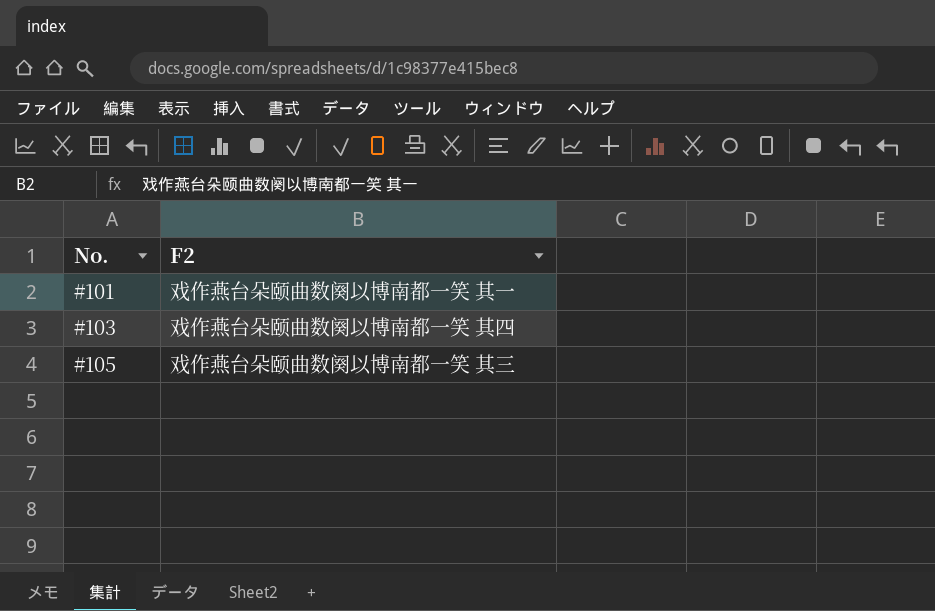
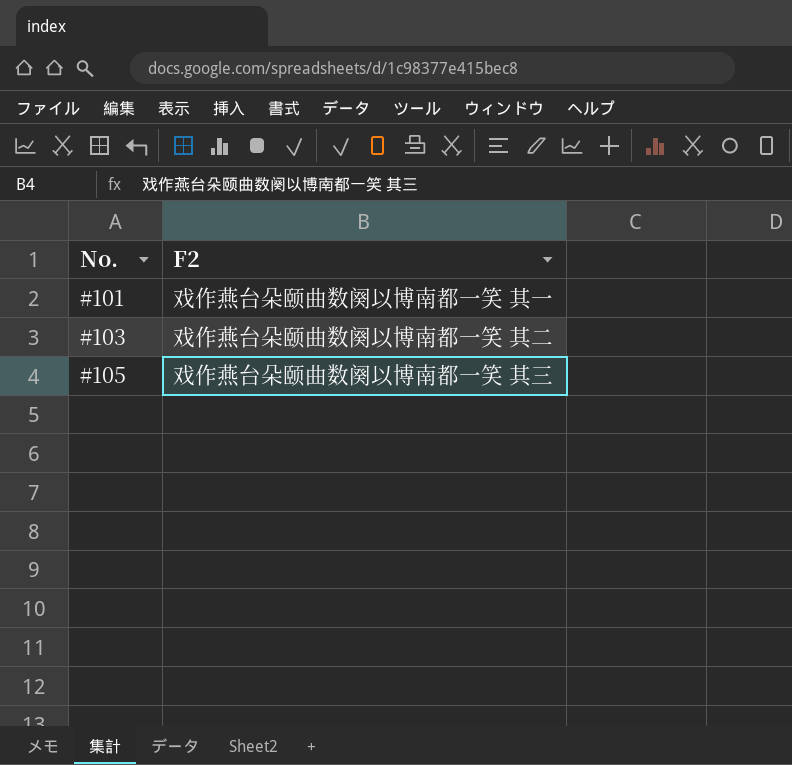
#103 | F2: 戏作燕台朵颐曲数阕以博南都一笑 其四 -> 戏作燕台朵颐曲数阕以博南都一笑 其二

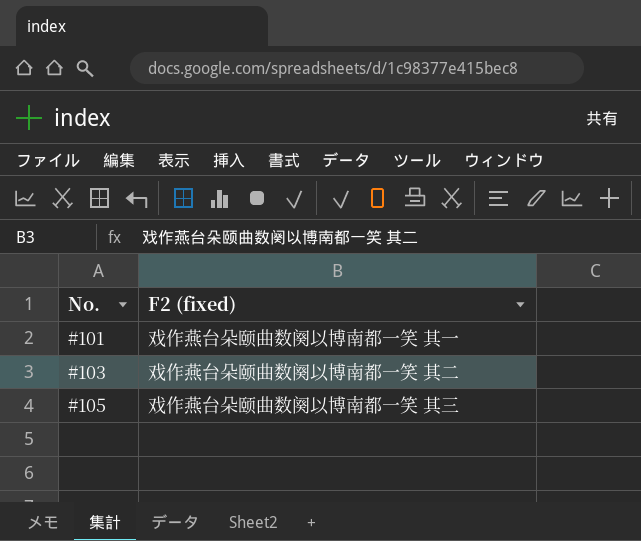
column name: F2 -> F2 (fixed)

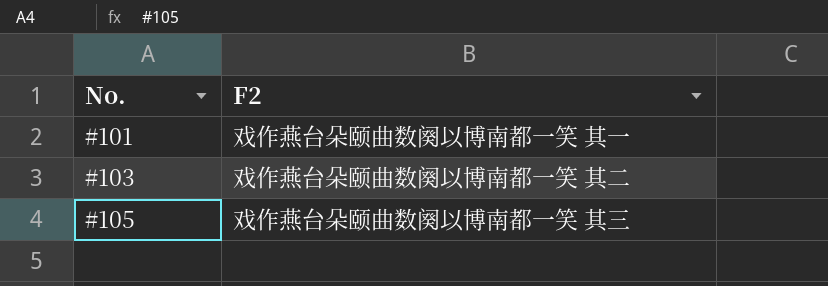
column name: F2 (fixed) -> F2

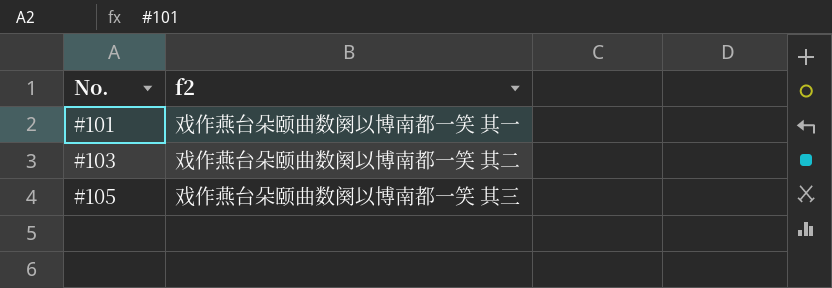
column name: F2 -> f2

